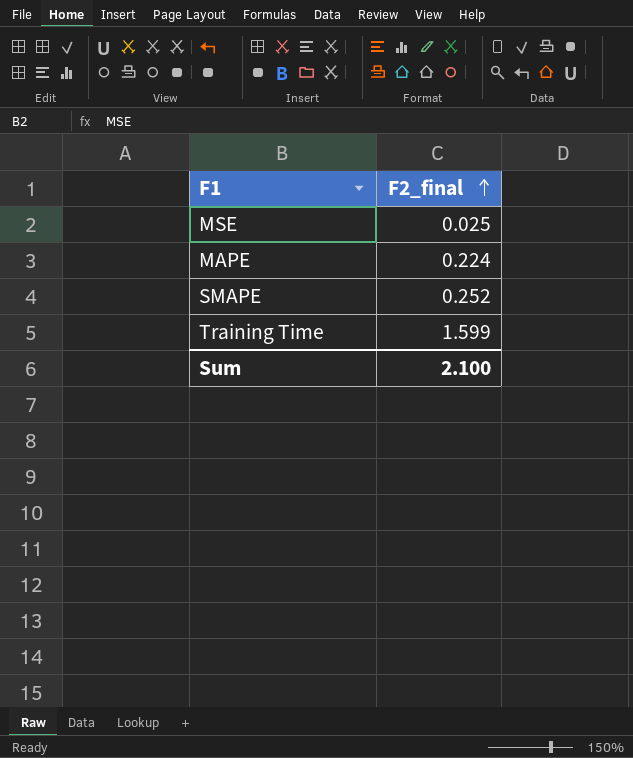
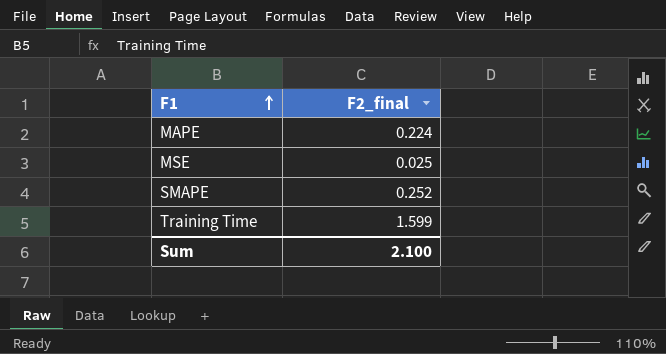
row order: F2_final ascending -> F1 ascending

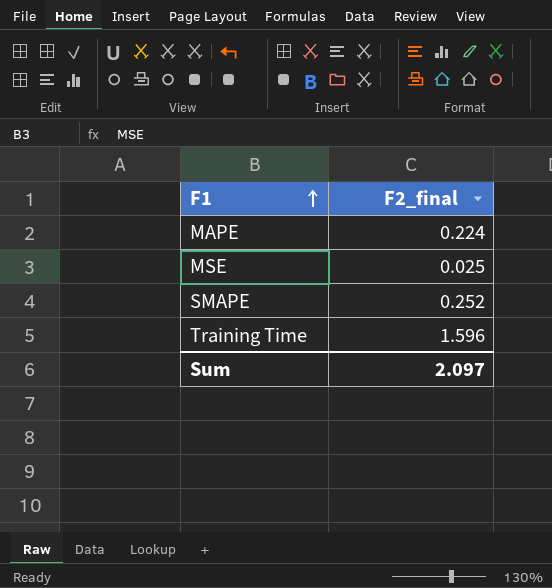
Training Time | F2_final: 1.599 -> 1.596
Sum | F2_final: 2.100 -> 2.097

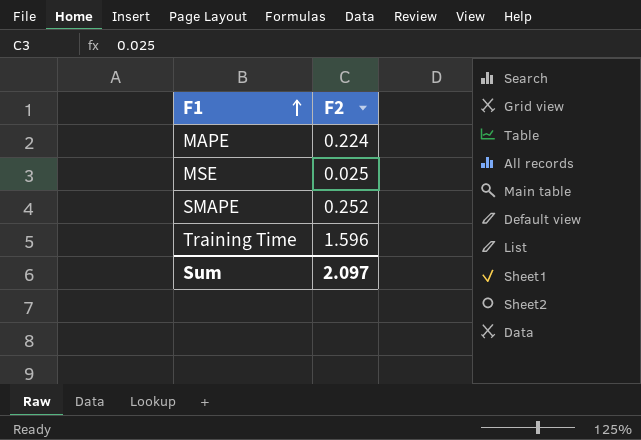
column name: F2_final -> F2

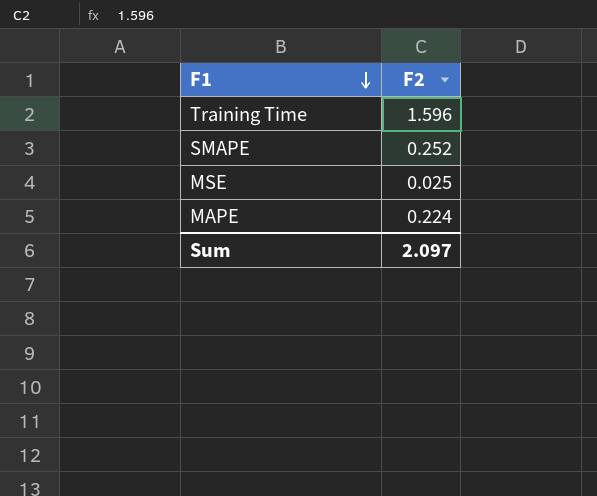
row order: F1 ascending -> F1 descending

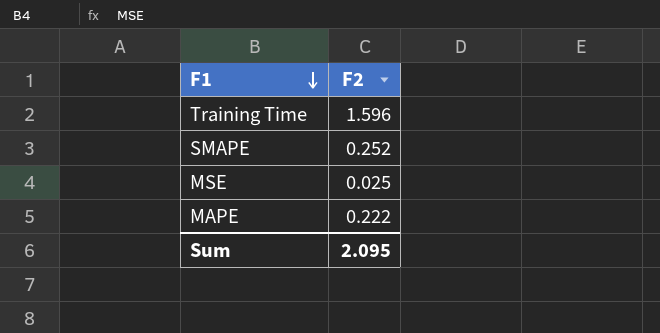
MAPE | F2: 0.224 -> 0.222
Sum | F2: 2.097 -> 2.095

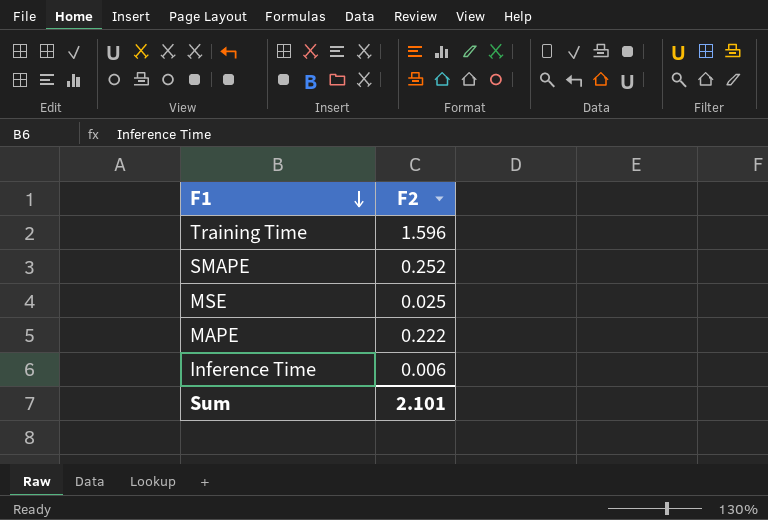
row Inference Time: none -> 0.006
Sum | F2: 2.095 -> 2.101

